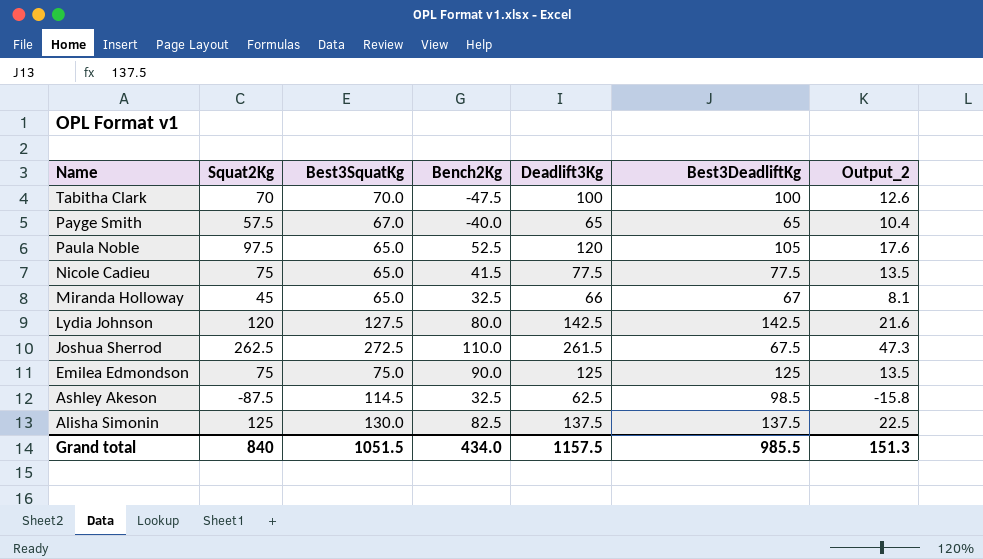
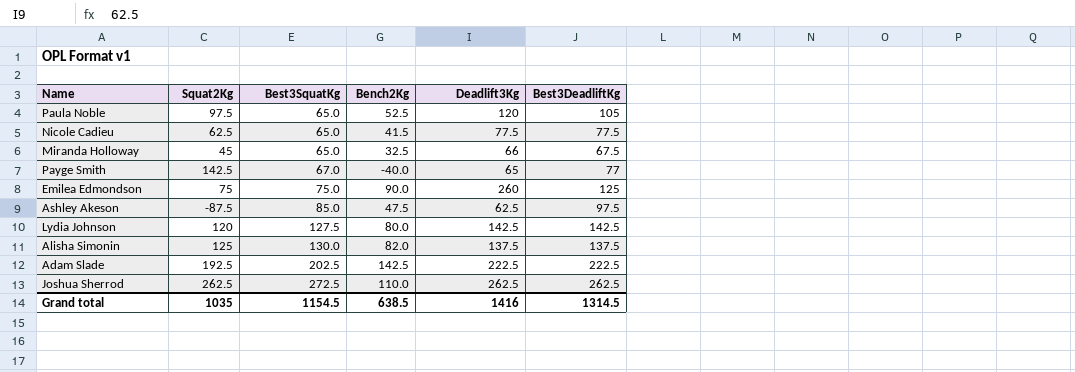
row order: Name descending -> Best3SquatKg ascending
column Output_2 | formula: [Squat2Kg] * 0.18 -> none
row Tabitha Clark: 70 | 70.0 | -47.5 | 100 | 100 | 12.6 -> none
Nicole Cadieu | Squat2Kg: 75 -> 62.5
Miranda Holloway | Best3DeadliftKg: 67 -> 67.5
Payge Smith | Squat2Kg: 57.5 -> 142.5
Payge Smith | Best3DeadliftKg: 65 -> 77
Emilea Edmondson | Deadlift3Kg: 125 -> 260
Ashley Akeson | Best3SquatKg: 114.5 -> 85.0
Ashley Akeson | Bench2Kg: 32.5 -> 47.5
Ashley Akeson | Best3DeadliftKg: 98.5 -> 97.5
Alisha Simonin | Bench2Kg: 82.5 -> 82.0
row Adam Slade: none -> 192.5 | 202.5 | 142.5 | 222.5 | 222.5
Joshua Sherrod | Deadlift3Kg: 261.5 -> 262.5
Joshua Sherrod | Best3DeadliftKg: 67.5 -> 262.5
Grand total | Squat2Kg: 840 -> 1035
Grand total | Best3SquatKg: 1051.5 -> 1154.5
Grand total | Bench2Kg: 434.0 -> 638.5
Grand total | Deadlift3Kg: 1157.5 -> 1416
Grand total | Best3DeadliftKg: 985.5 -> 1314.5

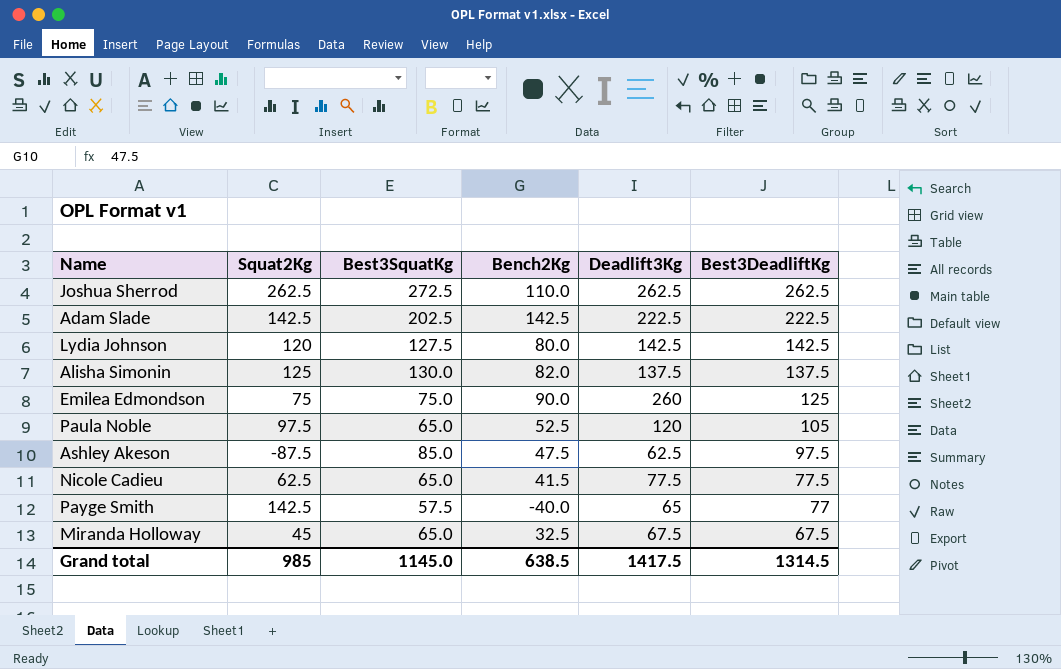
row order: Best3SquatKg ascending -> Best3DeadliftKg descending
Adam Slade | Squat2Kg: 192.5 -> 142.5
Payge Smith | Best3SquatKg: 67.0 -> 57.5
Miranda Holloway | Deadlift3Kg: 66 -> 67.5
Grand total | Squat2Kg: 1035 -> 985
Grand total | Best3SquatKg: 1154.5 -> 1145.0
Grand total | Deadlift3Kg: 1416 -> 1417.5

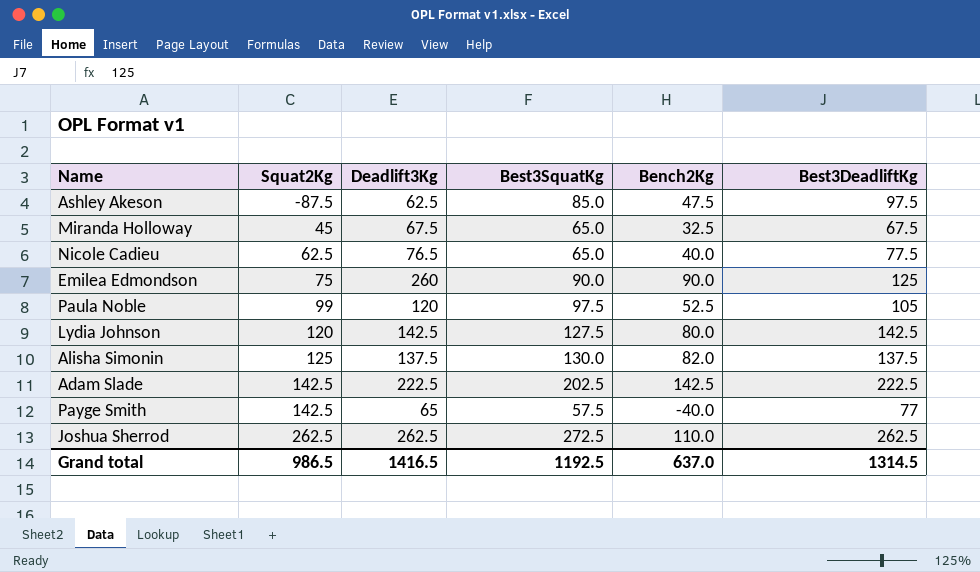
row order: Best3DeadliftKg descending -> Squat2Kg ascending
column Deadlift3Kg | position: 5 -> 3
Nicole Cadieu | Deadlift3Kg: 77.5 -> 76.5
Nicole Cadieu | Bench2Kg: 41.5 -> 40.0
Emilea Edmondson | Best3SquatKg: 75.0 -> 90.0
Paula Noble | Squat2Kg: 97.5 -> 99
Paula Noble | Best3SquatKg: 65.0 -> 97.5
Grand total | Squat2Kg: 985 -> 986.5
Grand total | Deadlift3Kg: 1417.5 -> 1416.5
Grand total | Best3SquatKg: 1145.0 -> 1192.5
Grand total | Bench2Kg: 638.5 -> 637.0

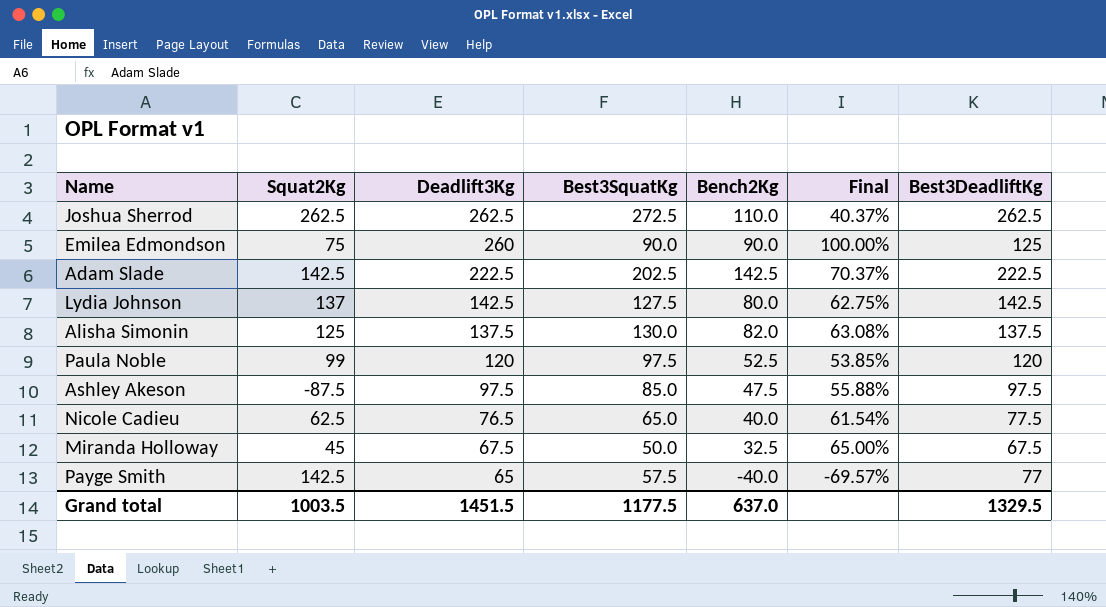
row order: Squat2Kg ascending -> Deadlift3Kg descending
column Final | formula: none -> [Bench2Kg] / [Best3SquatKg]
Lydia Johnson | Squat2Kg: 120 -> 137
Paula Noble | Best3DeadliftKg: 105 -> 120
Ashley Akeson | Deadlift3Kg: 62.5 -> 97.5
Miranda Holloway | Best3SquatKg: 65.0 -> 50.0
Grand total | Squat2Kg: 986.5 -> 1003.5
Grand total | Deadlift3Kg: 1416.5 -> 1451.5
Grand total | Best3SquatKg: 1192.5 -> 1177.5
Grand total | Best3DeadliftKg: 1314.5 -> 1329.5

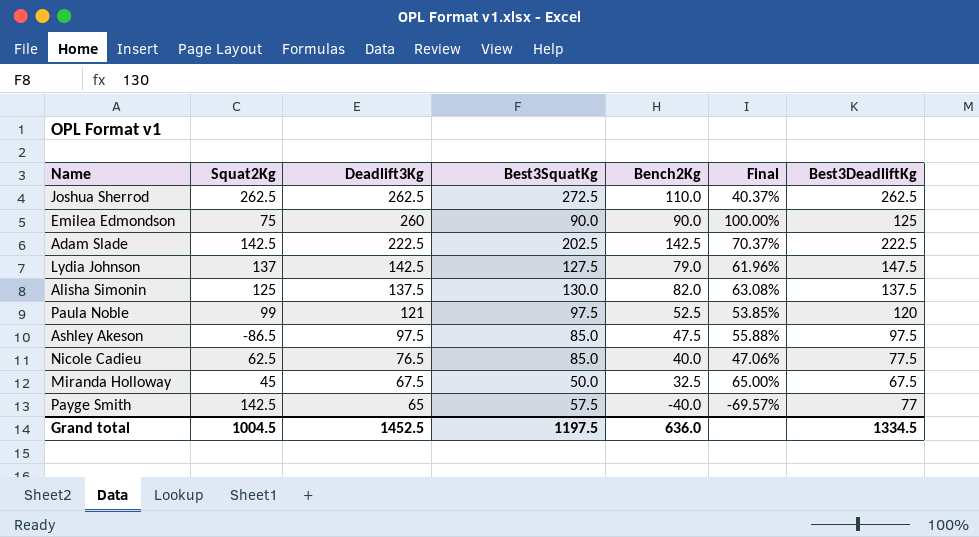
Lydia Johnson | Bench2Kg: 80.0 -> 79.0
Lydia Johnson | Final: 62.75% -> 61.96%
Lydia Johnson | Best3DeadliftKg: 142.5 -> 147.5
Paula Noble | Deadlift3Kg: 120 -> 121
Ashley Akeson | Squat2Kg: -87.5 -> -86.5
Nicole Cadieu | Best3SquatKg: 65.0 -> 85.0
Nicole Cadieu | Final: 61.54% -> 47.06%
Grand total | Squat2Kg: 1003.5 -> 1004.5
Grand total | Deadlift3Kg: 1451.5 -> 1452.5
Grand total | Best3SquatKg: 1177.5 -> 1197.5
Grand total | Bench2Kg: 637.0 -> 636.0
Grand total | Best3DeadliftKg: 1329.5 -> 1334.5

